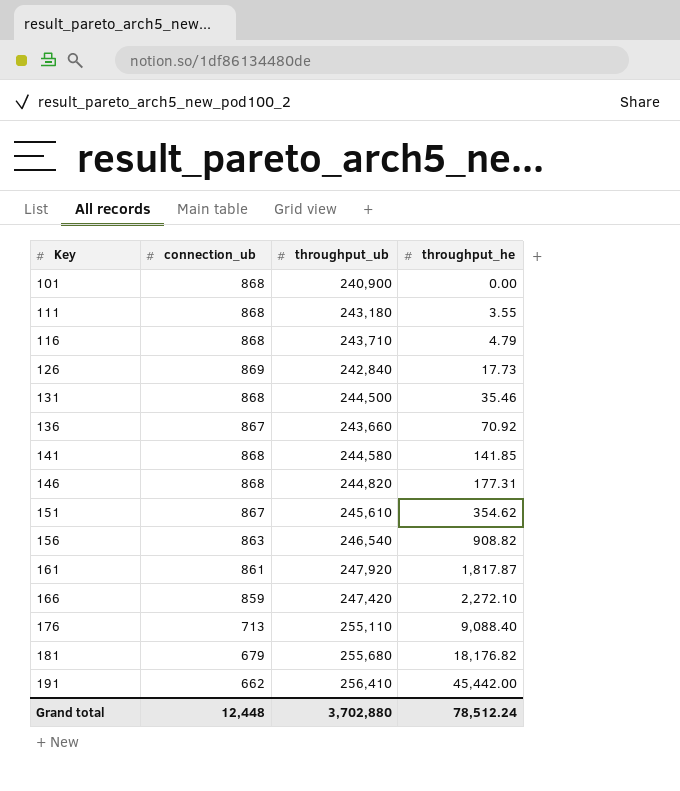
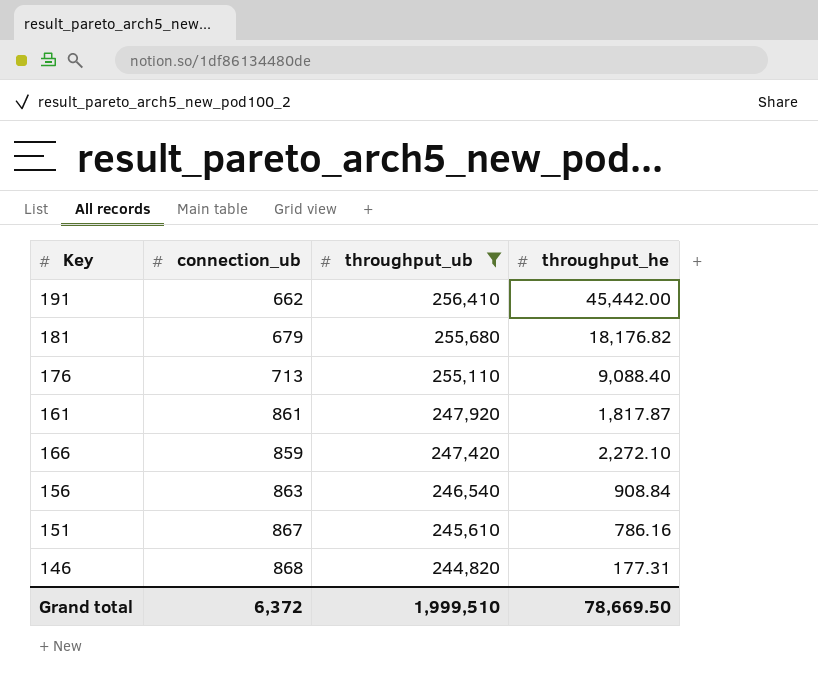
filter: none -> throughput_ub >= 244,820
row order: Key ascending -> throughput_ub descending
156 | throughput_he: 908.82 -> 908.84
151 | throughput_he: 354.62 -> 786.16
Grand total | connection_ub: 12,448 -> 6,372
Grand total | throughput_ub: 3,702,880 -> 1,999,510
Grand total | throughput_he: 78,512.24 -> 78,669.50

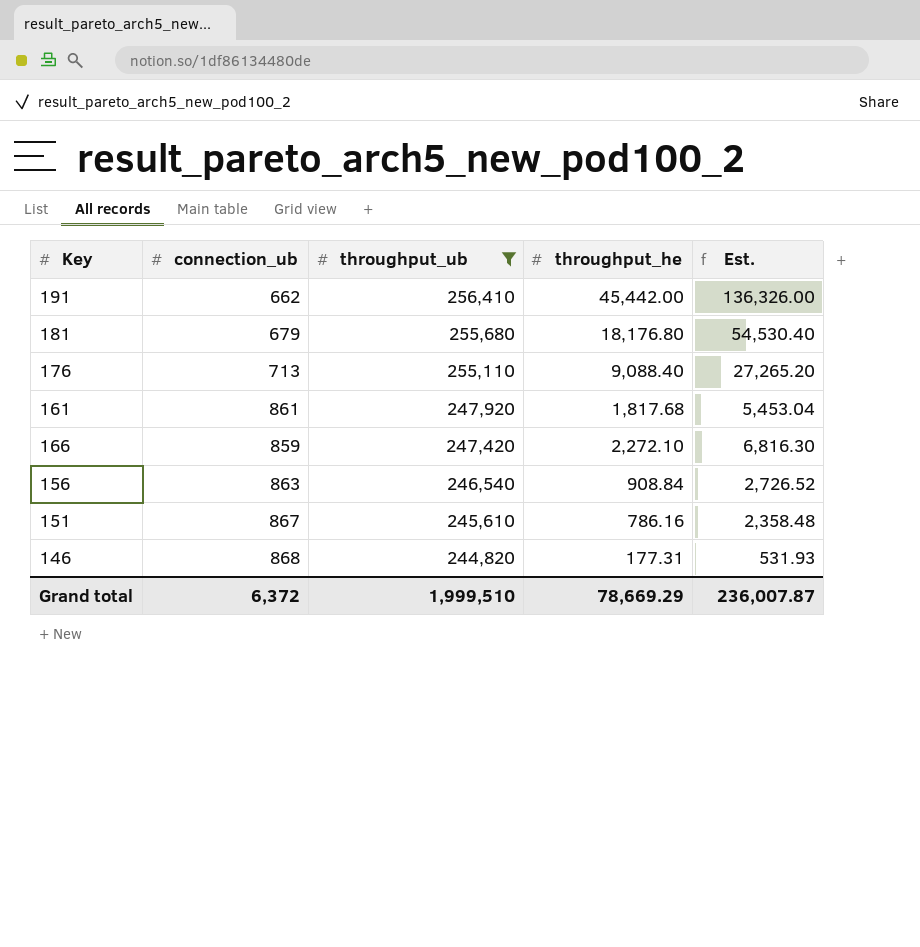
column Est. | formula: none -> [throughput_he] * 3
181 | throughput_he: 18,176.82 -> 18,176.80
161 | throughput_he: 1,817.87 -> 1,817.68
Grand total | throughput_he: 78,669.50 -> 78,669.29

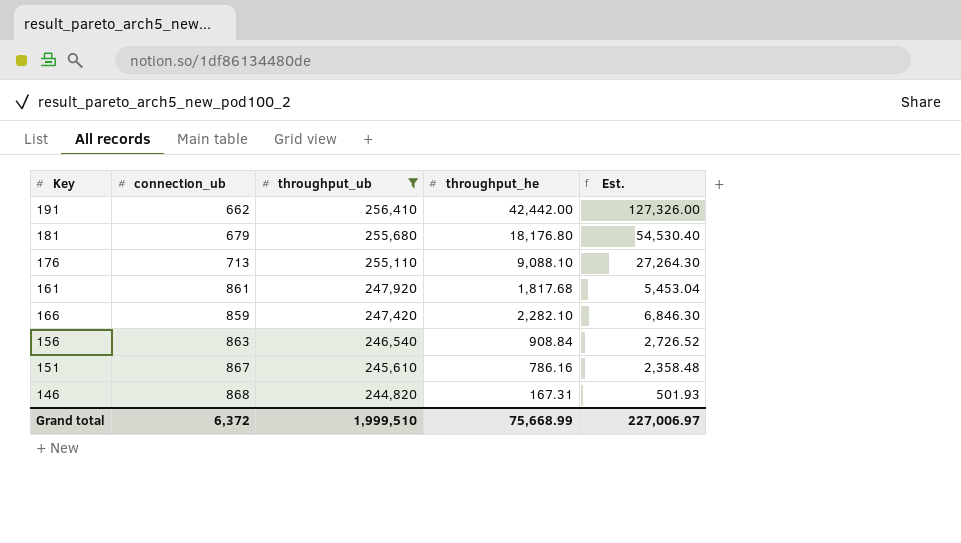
191 | throughput_he: 45,442.00 -> 42,442.00
191 | Est.: 136,326.00 -> 127,326.00
176 | throughput_he: 9,088.40 -> 9,088.10
176 | Est.: 27,265.20 -> 27,264.30
166 | throughput_he: 2,272.10 -> 2,282.10
166 | Est.: 6,816.30 -> 6,846.30
146 | throughput_he: 177.31 -> 167.31
146 | Est.: 531.93 -> 501.93
Grand total | throughput_he: 78,669.29 -> 75,668.99
Grand total | Est.: 236,007.87 -> 227,006.97

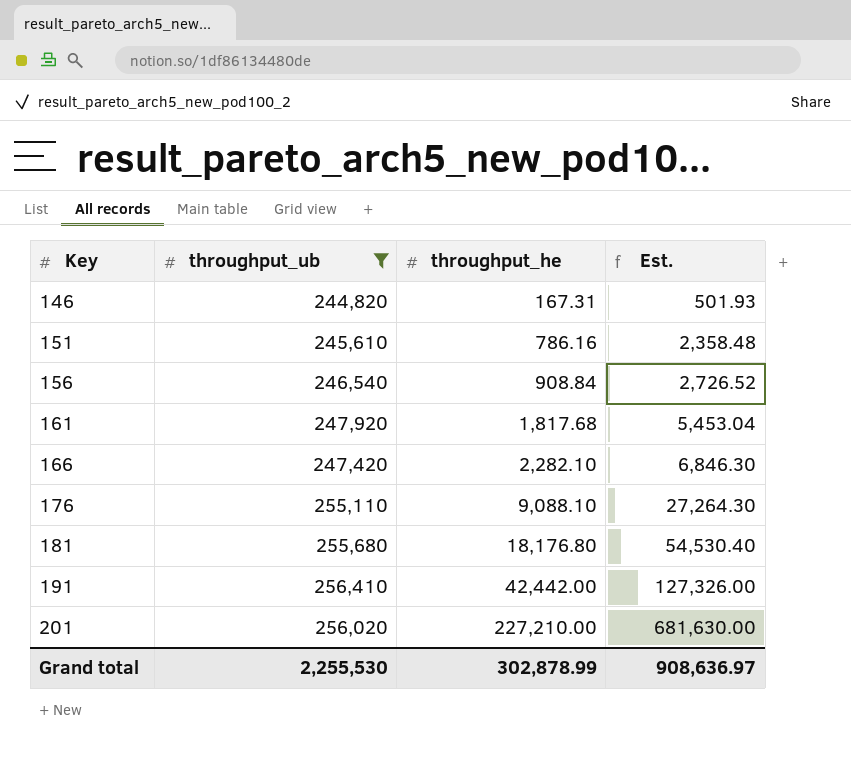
row order: throughput_ub descending -> Key ascending
column connection_ub | position: 2 -> none
row 201: none -> 256,020 | 227,210.00 | 681,630.00
Grand total | throughput_ub: 1,999,510 -> 2,255,530
Grand total | throughput_he: 75,668.99 -> 302,878.99
Grand total | Est.: 227,006.97 -> 908,636.97

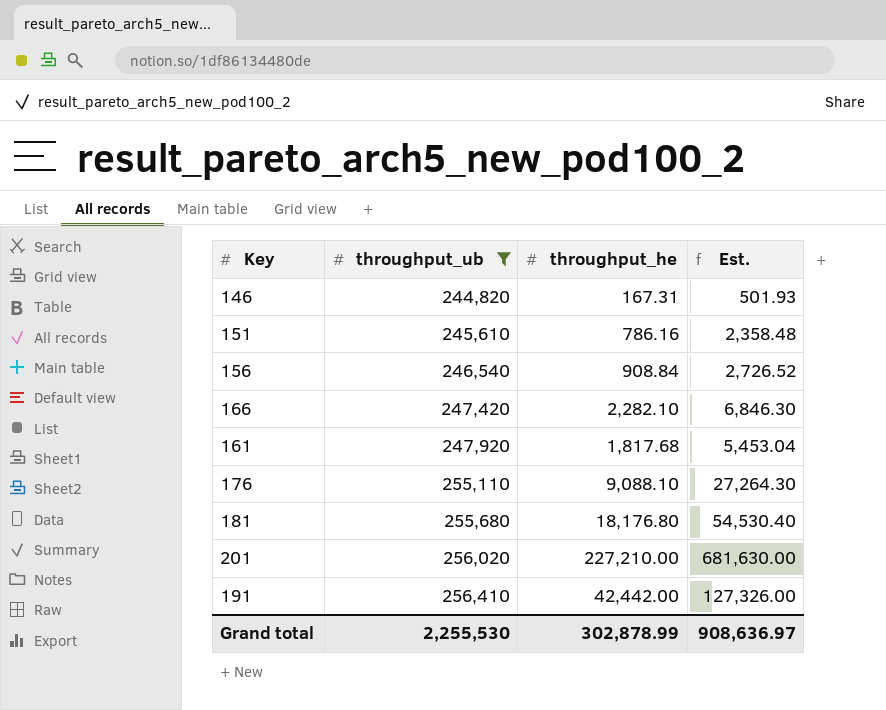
row order: Key ascending -> throughput_ub ascending

